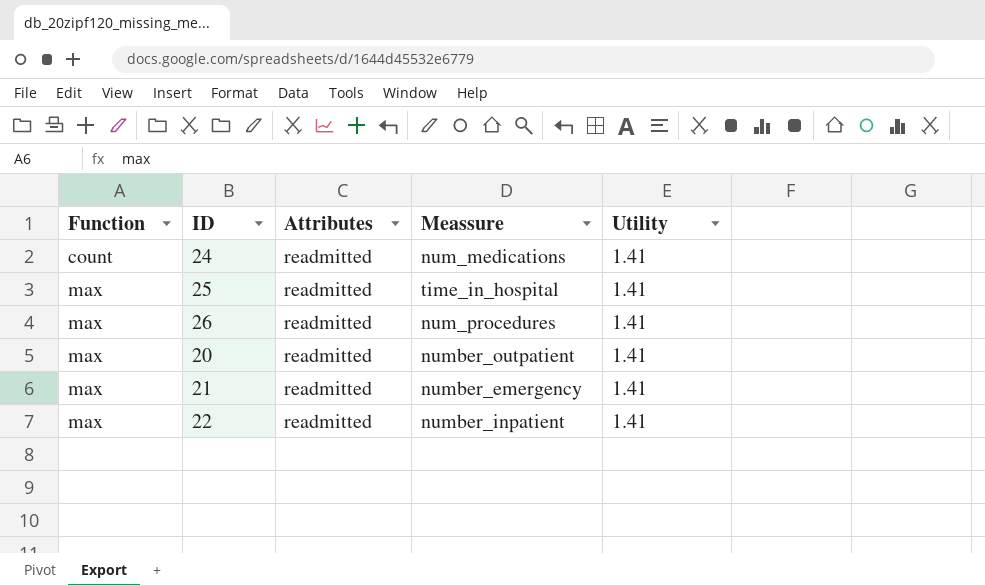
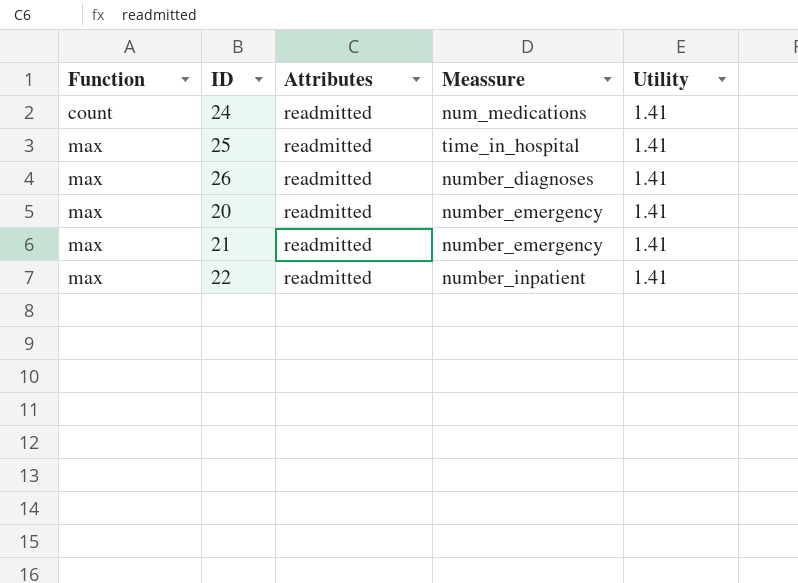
26 | Meassure: num_procedures -> number_diagnoses
20 | Meassure: number_outpatient -> number_emergency

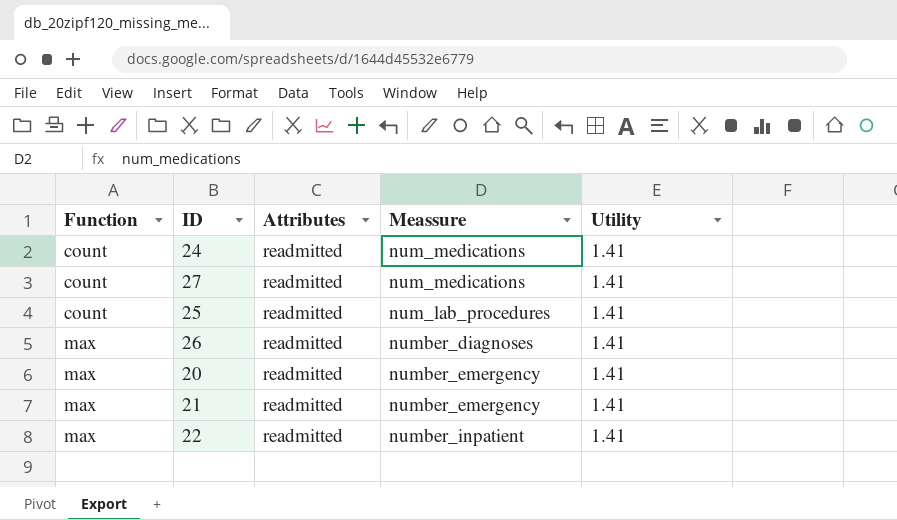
row 27: none -> count | readmitted | num_medications | 1.41
25 | Function: max -> count
25 | Meassure: time_in_hospital -> num_lab_procedures

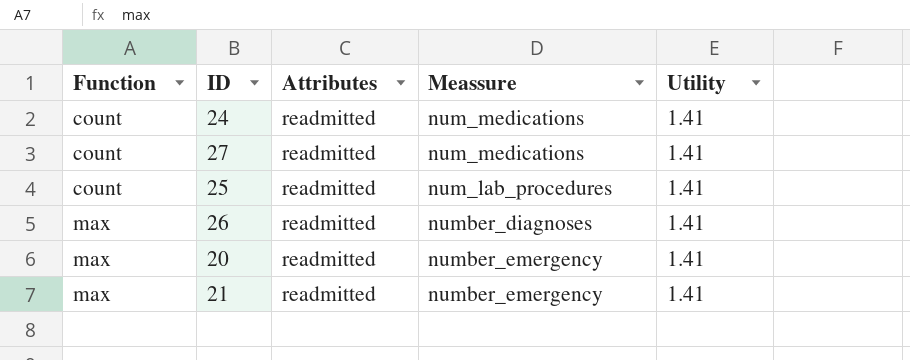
row 22: max | readmitted | number_inpatient | 1.41 -> none

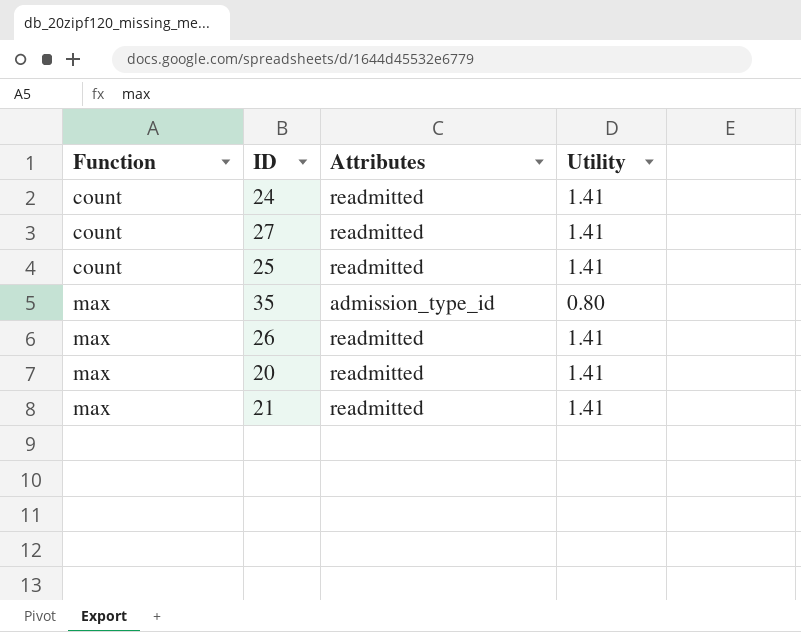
column Meassure | position: 4 -> none
row 35: none -> max | admission_type_id | 0.80

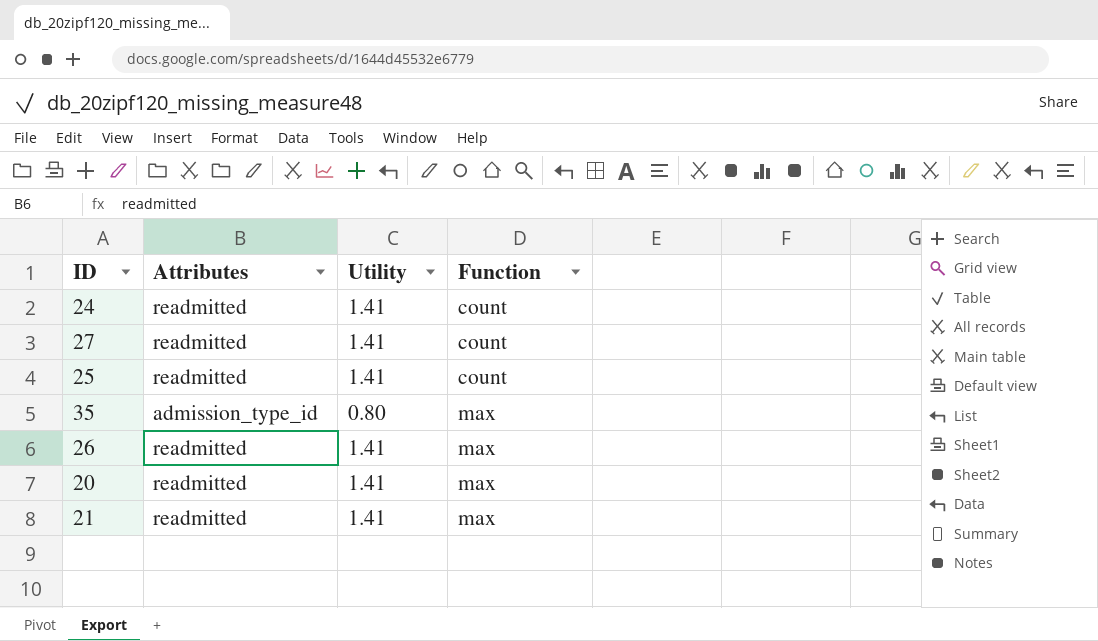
column Function | position: 1 -> 4

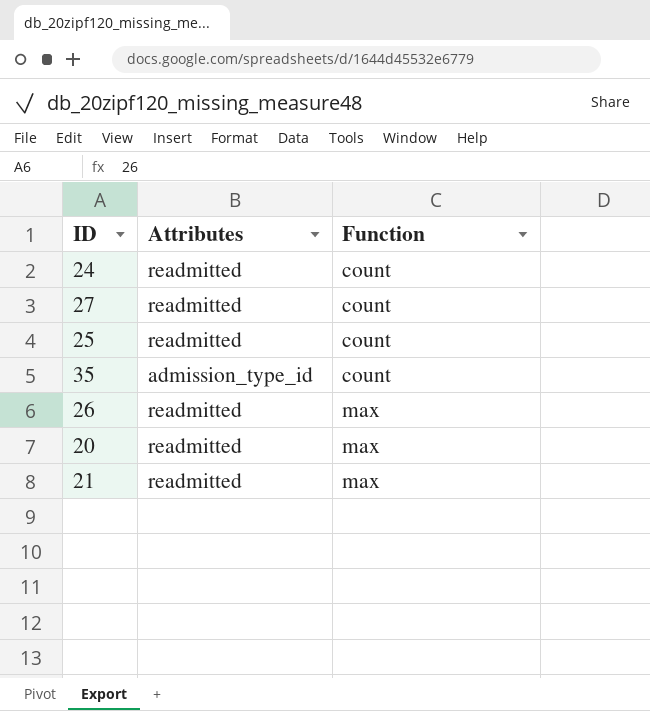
column Utility | position: 3 -> none
35 | Function: max -> count

